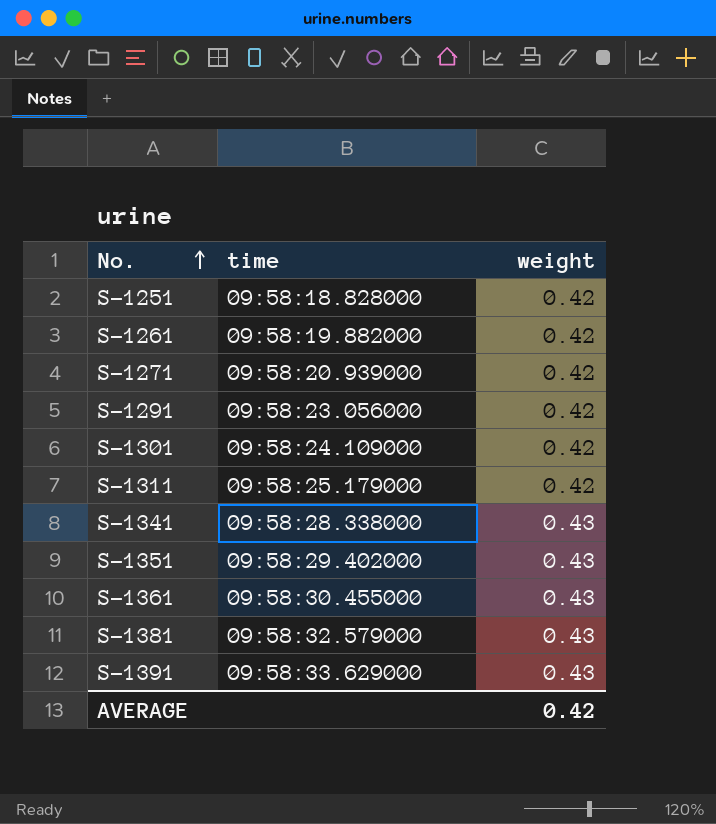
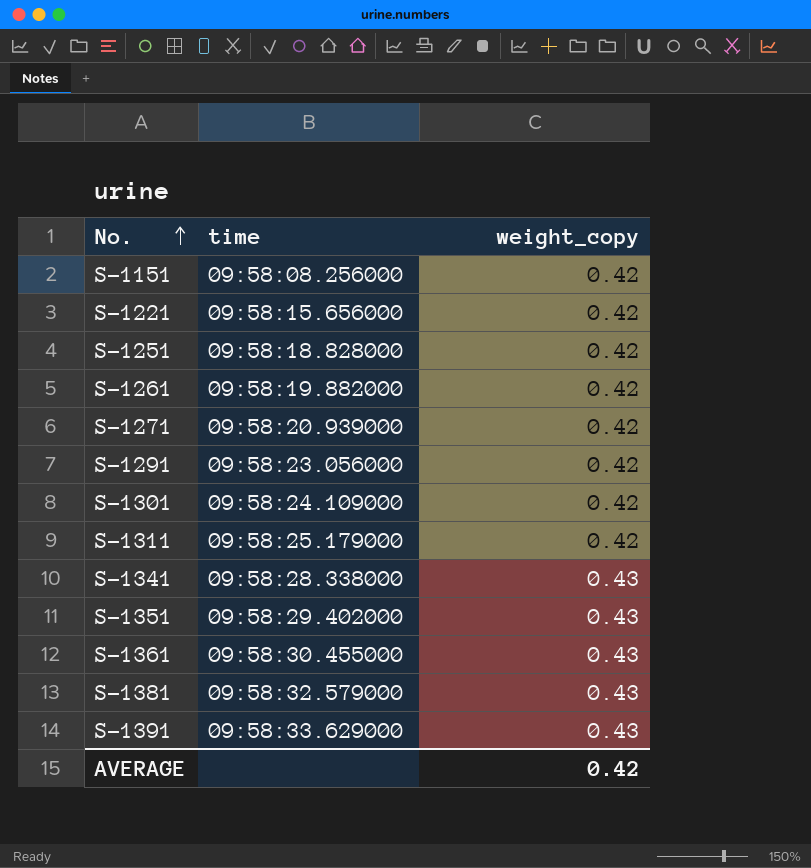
column name: weight -> weight_copy
row S-1151: none -> 09:58:08.256000 | 0.42
row S-1221: none -> 09:58:15.656000 | 0.42

